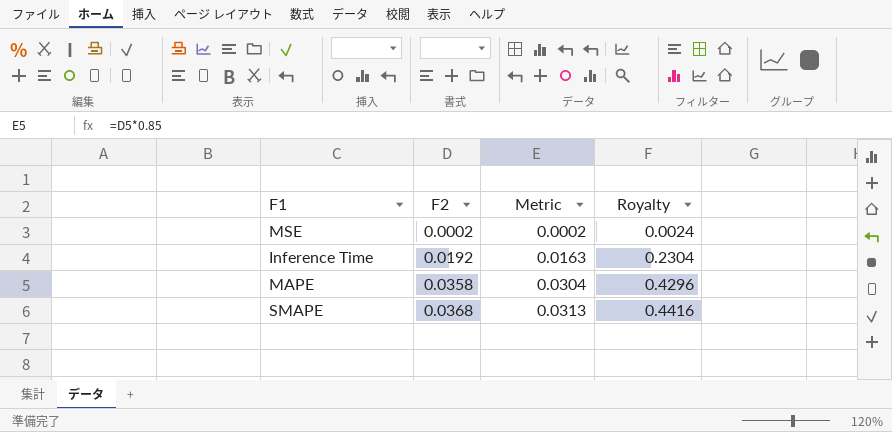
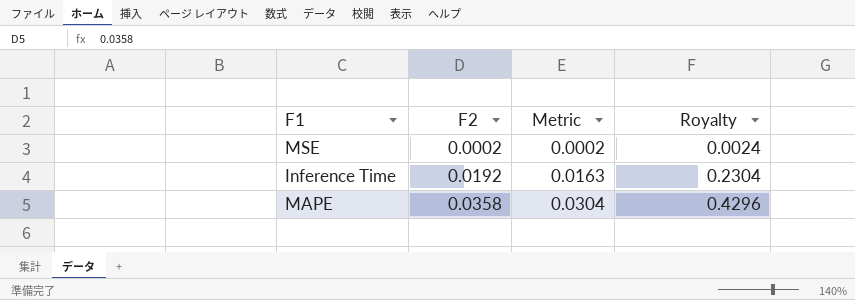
row SMAPE: 0.0368 | 0.0313 | 0.4416 -> none

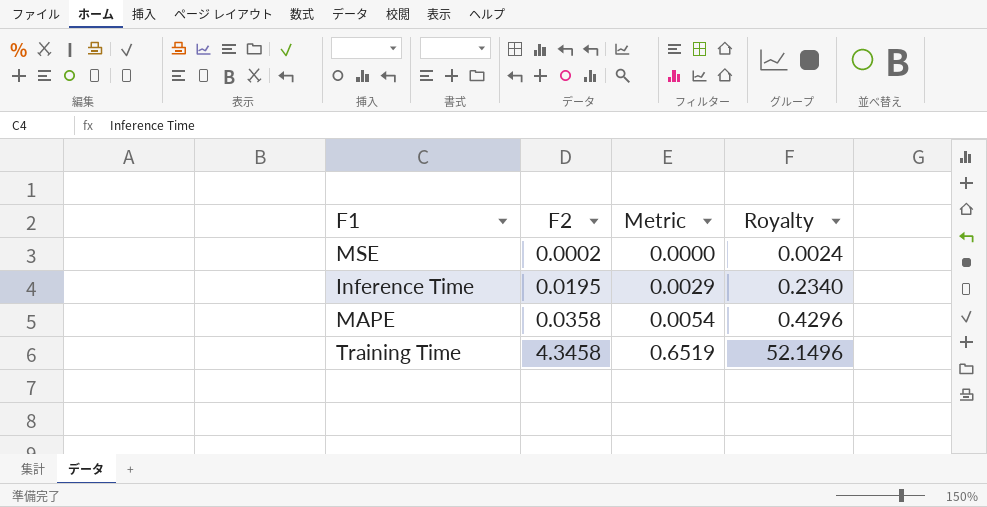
column Metric | formula: [F2] * 0.85 -> [F2] * 0.15
Inference Time | F2: 0.0192 -> 0.0195
Inference Time | Royalty: 0.2304 -> 0.2340
row Training Time: none -> 4.3458 | 0.6519 | 52.1496

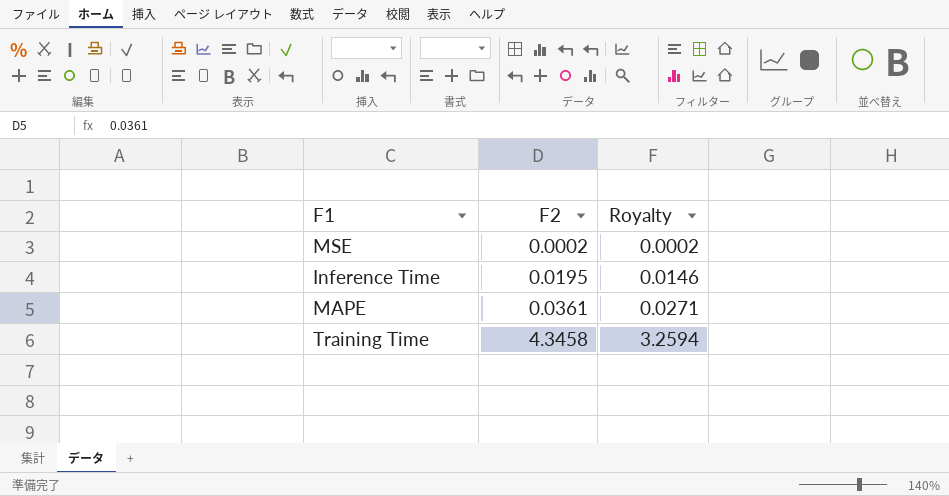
column Metric | formula: [F2] * 0.15 -> none
column Royalty | formula: [F2] * 12 -> [F2] * 0.75
MAPE | F2: 0.0358 -> 0.0361

